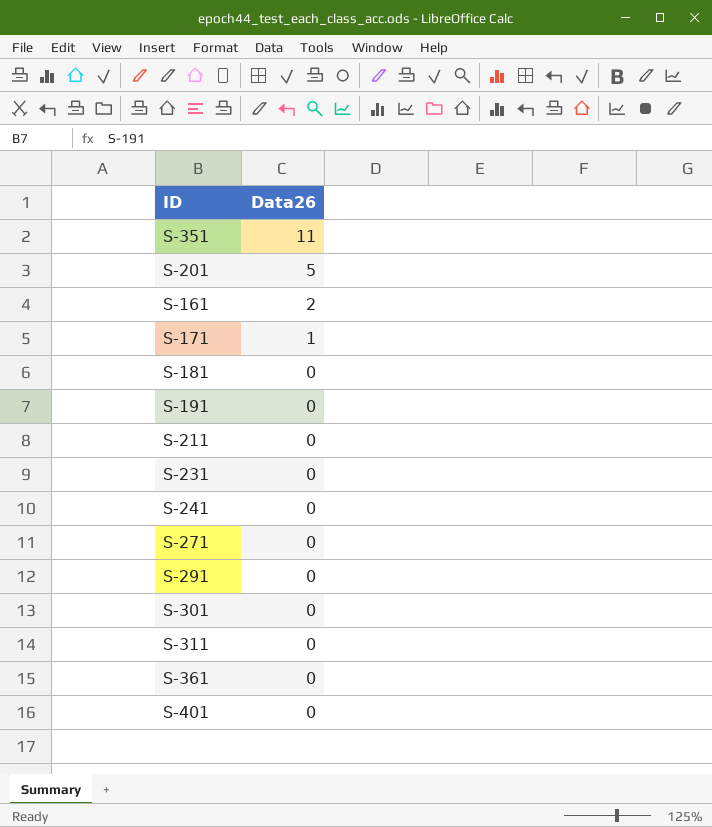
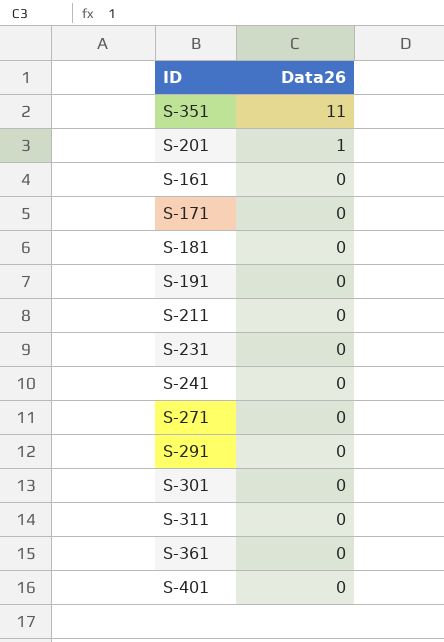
S-201 | Data26: 5 -> 1
S-161 | Data26: 2 -> 0
S-171 | Data26: 1 -> 0

